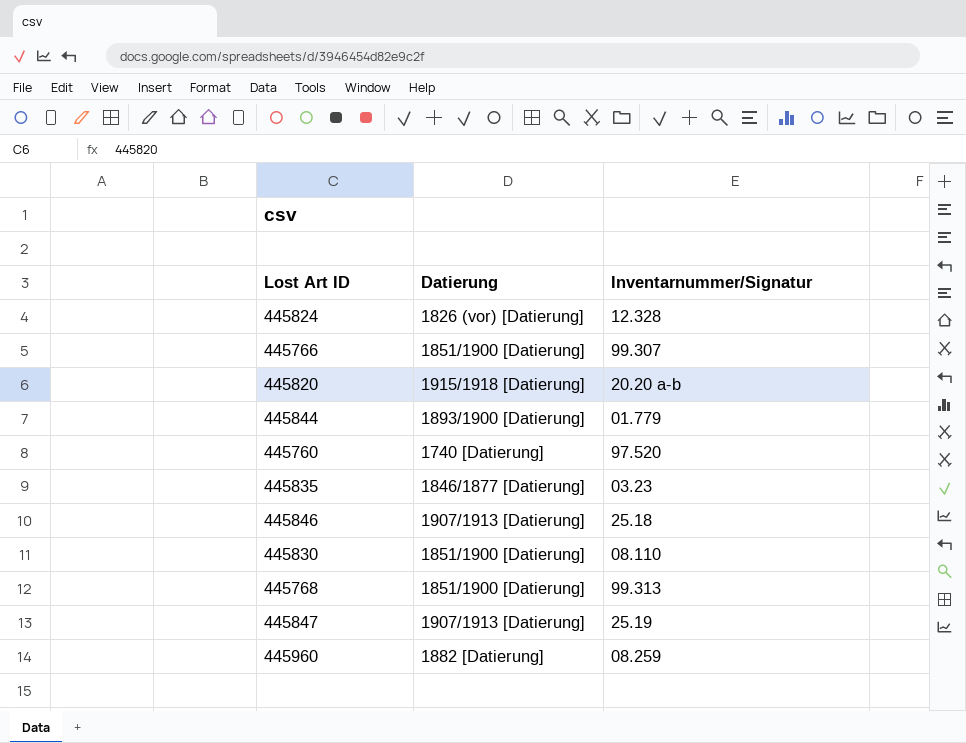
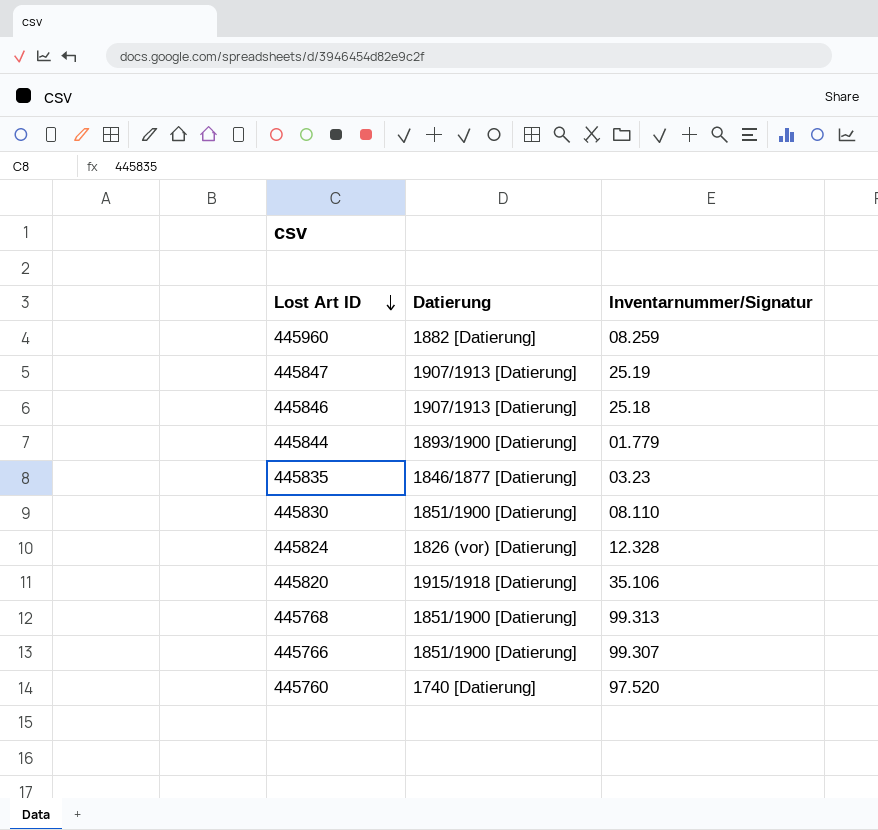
row order: none -> Lost Art ID descending
445820 | Inventarnummer/Signatur: 20.20 a-b -> 35.106

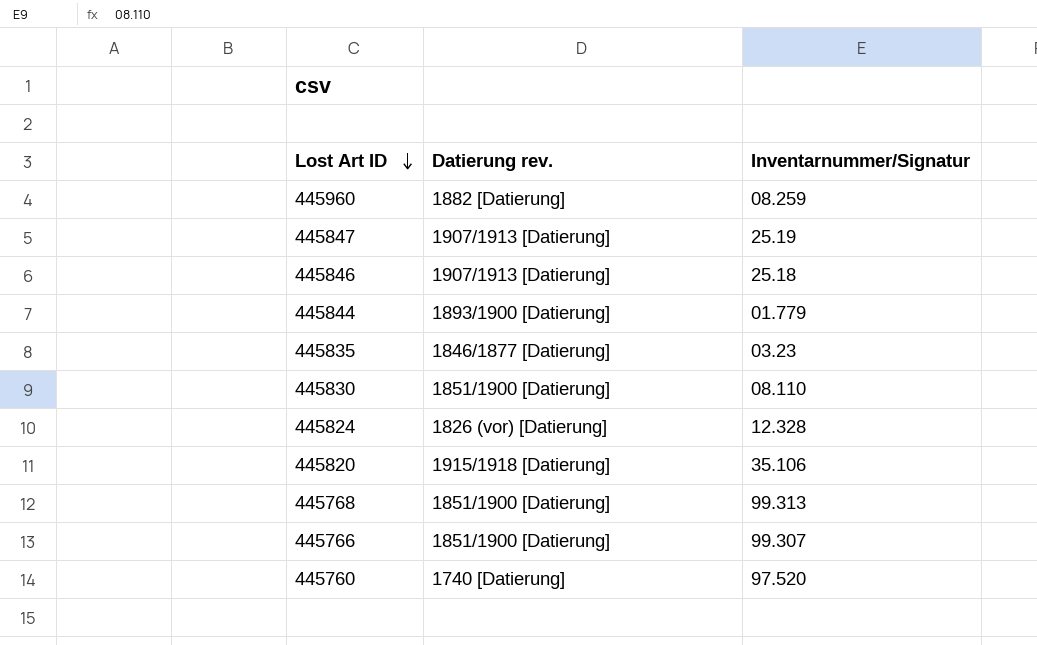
column name: Datierung -> Datierung rev.

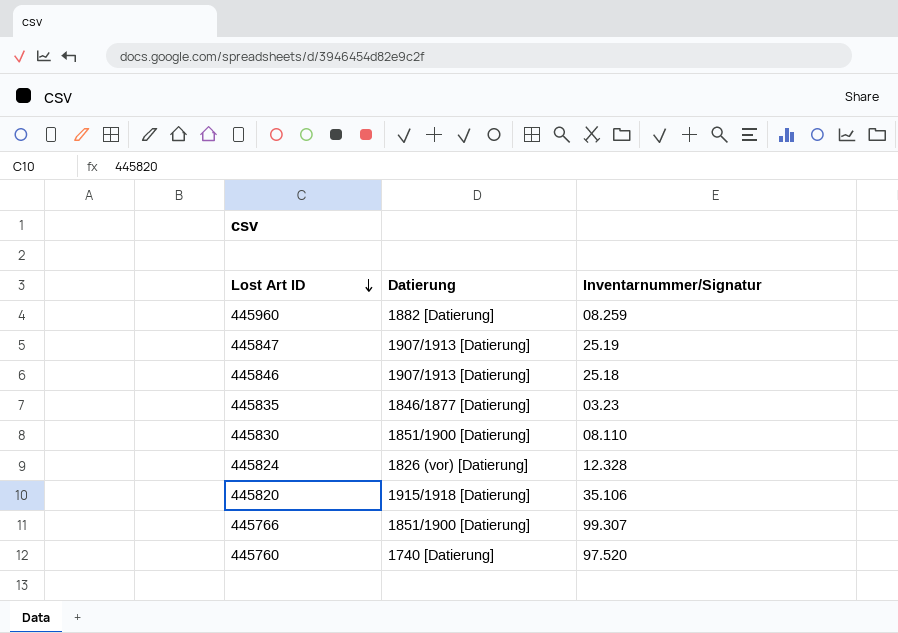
column name: Datierung rev. -> Datierung
row 445844: 1893/1900 [Datierung] | 01.779 -> none
row 445768: 1851/1900 [Datierung] | 99.313 -> none

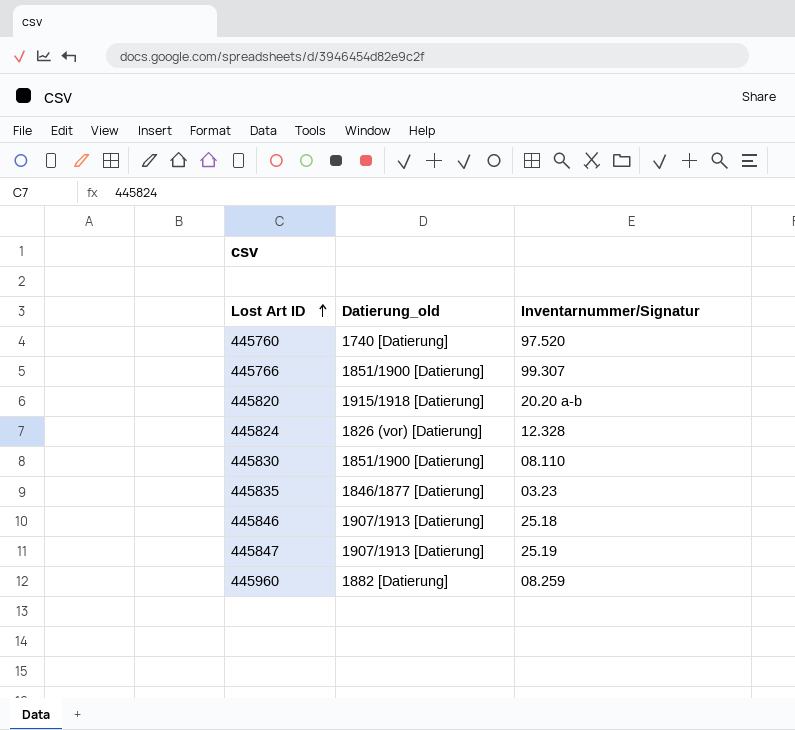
row order: Lost Art ID descending -> Lost Art ID ascending
column name: Datierung -> Datierung_old
445820 | Inventarnummer/Signatur: 35.106 -> 20.20 a-b

